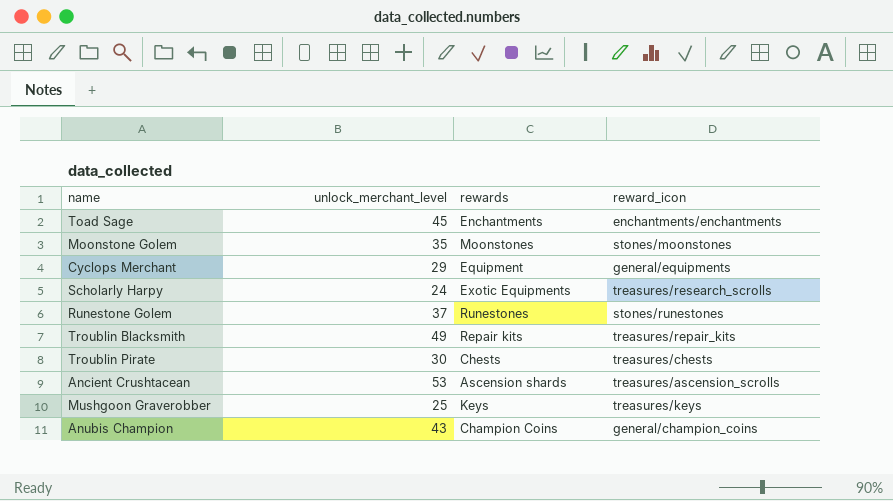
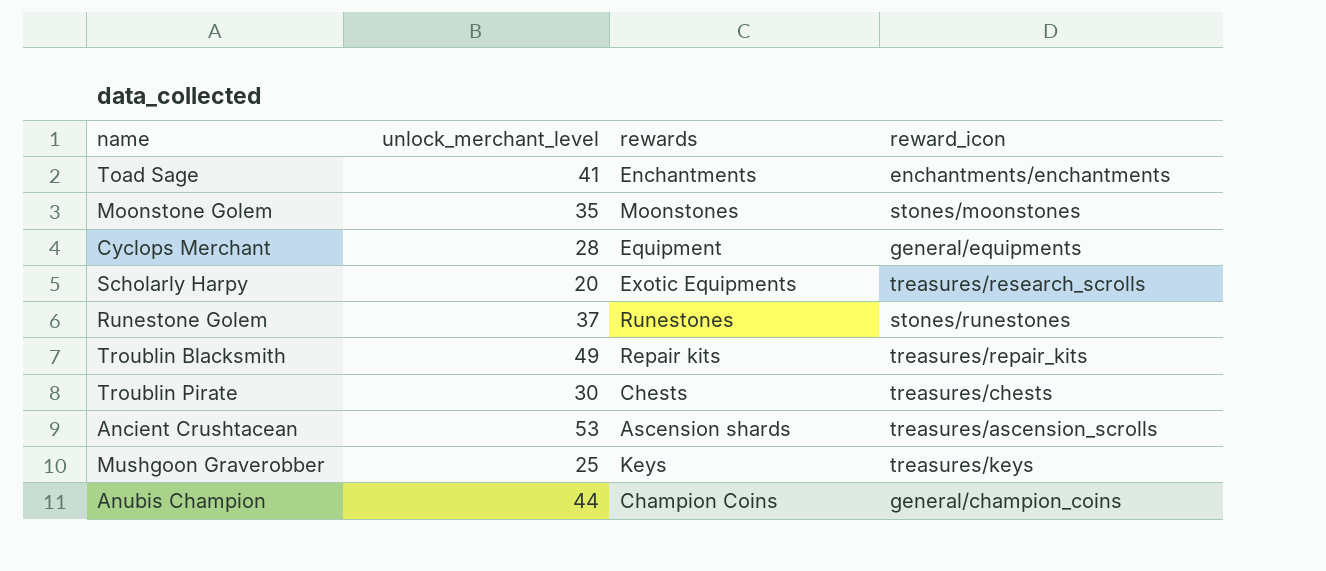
Toad Sage | unlock_merchant_level: 45 -> 41
Cyclops Merchant | unlock_merchant_level: 29 -> 28
Scholarly Harpy | unlock_merchant_level: 24 -> 20
Anubis Champion | unlock_merchant_level: 43 -> 44

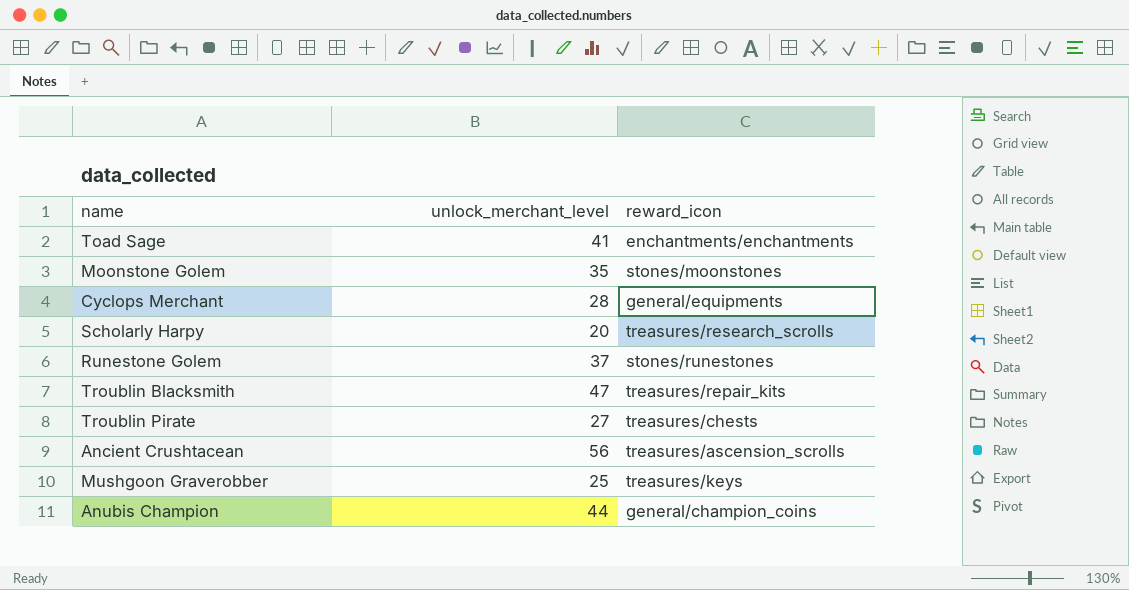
column rewards | position: 3 -> none
Troublin Blacksmith | unlock_merchant_level: 49 -> 47
Troublin Pirate | unlock_merchant_level: 30 -> 27
Ancient Crushtacean | unlock_merchant_level: 53 -> 56

